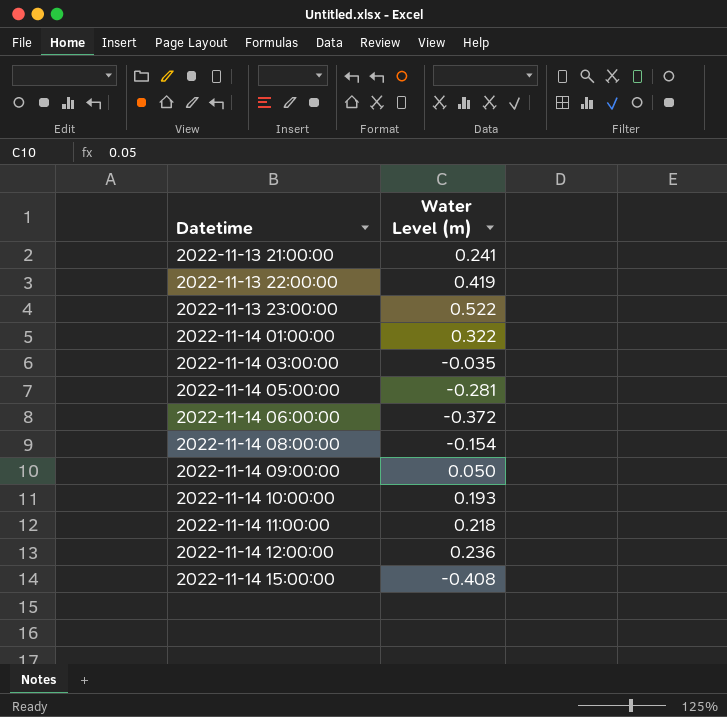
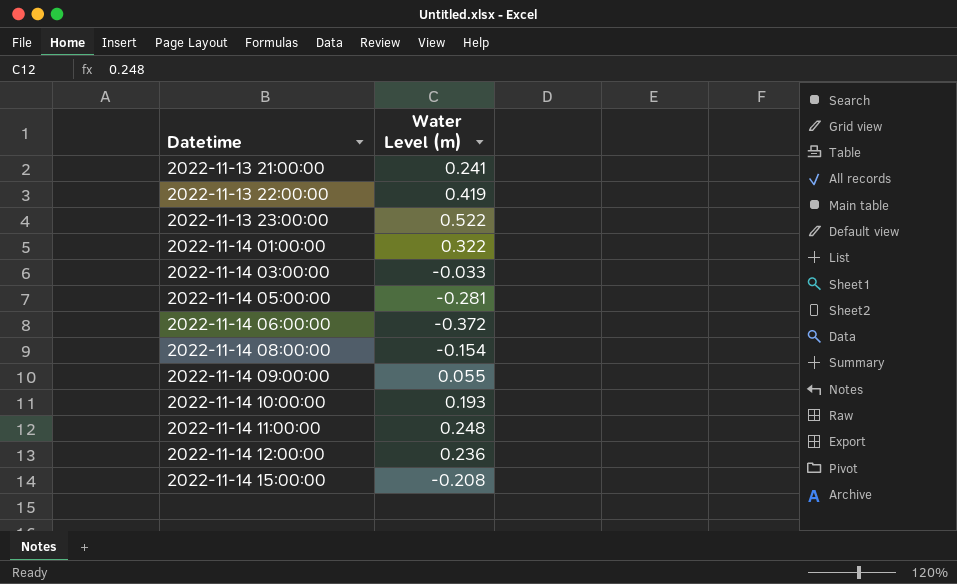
2022-11-14 03:00:00 | Water Level (m): -0.035 -> -0.033
2022-11-14 09:00:00 | Water Level (m): 0.050 -> 0.055
2022-11-14 11:00:00 | Water Level (m): 0.218 -> 0.248
2022-11-14 15:00:00 | Water Level (m): -0.408 -> -0.208

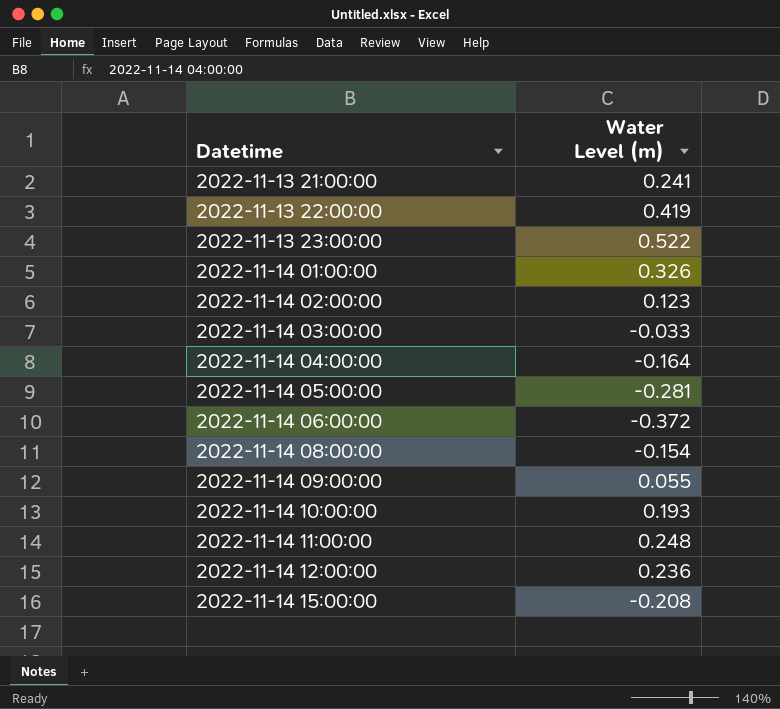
2022-11-14 01:00:00 | Water Level (m): 0.322 -> 0.326
row 2022-11-14 02:00:00: none -> 0.123
row 2022-11-14 04:00:00: none -> -0.164

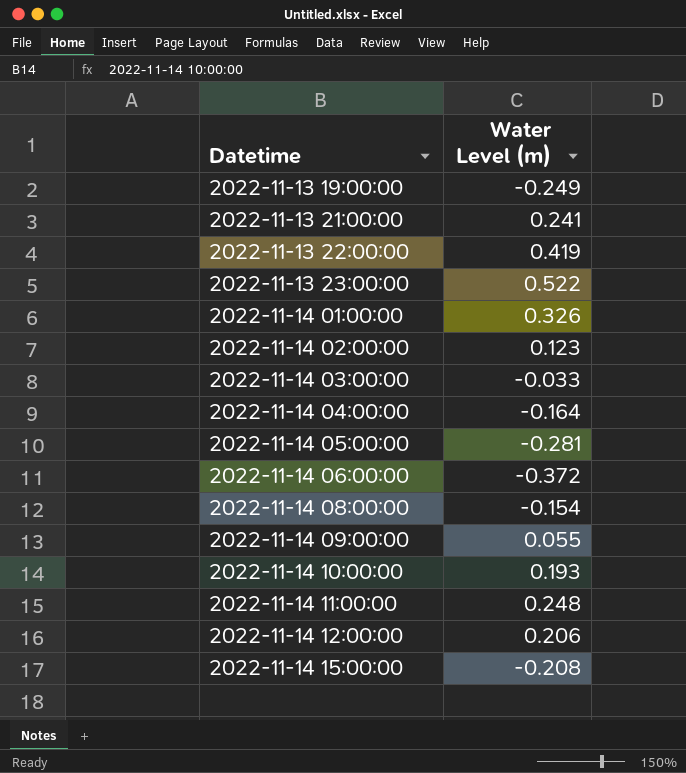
row 2022-11-13 19:00:00: none -> -0.249
2022-11-14 12:00:00 | Water Level (m): 0.236 -> 0.206

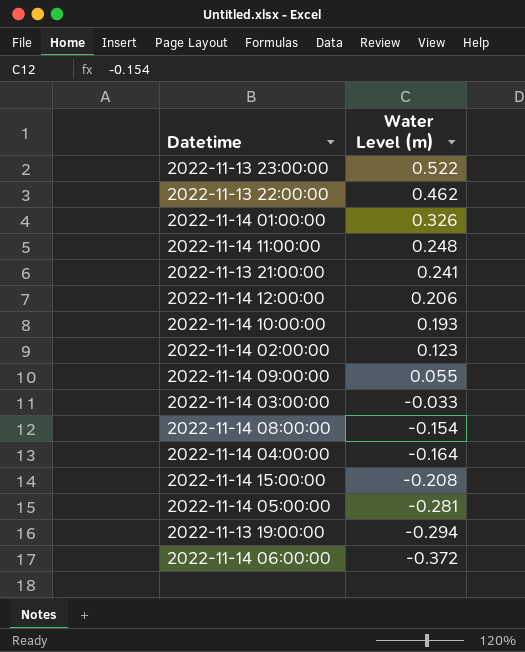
row order: Datetime ascending -> Water Level (m) descending
2022-11-13 22:00:00 | Water Level (m): 0.419 -> 0.462
2022-11-13 19:00:00 | Water Level (m): -0.249 -> -0.294

